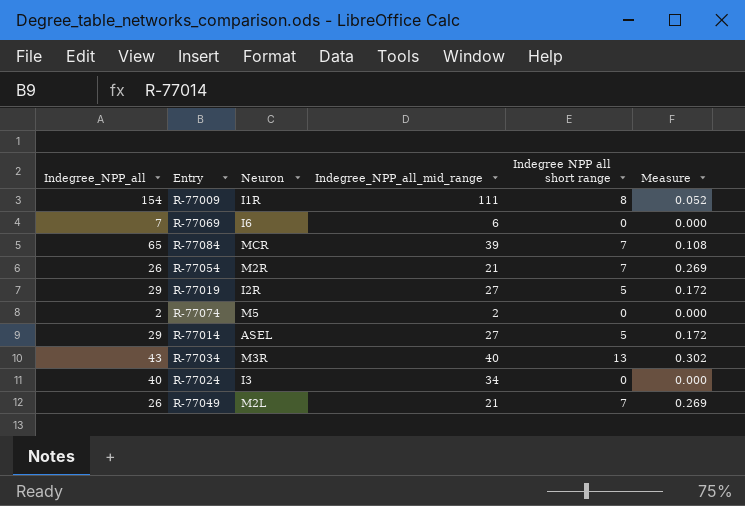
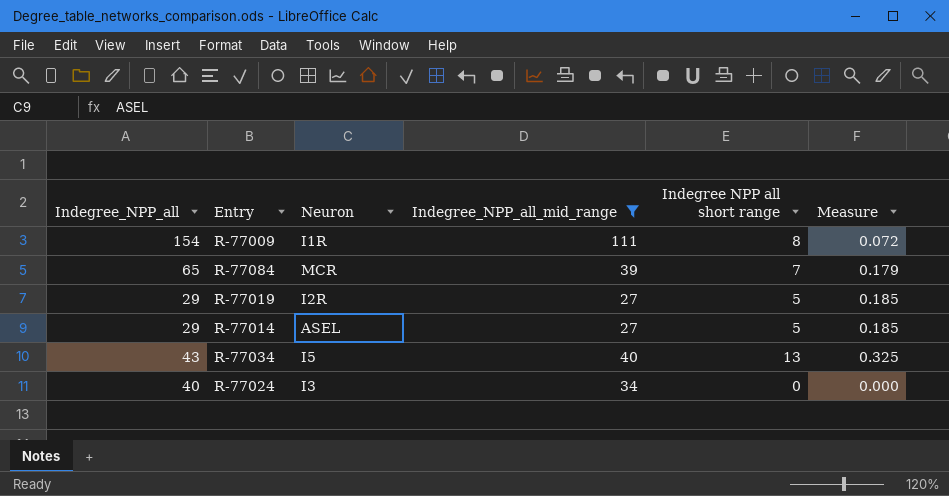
filter: none -> Indegree_NPP_all_mid_range >= 27
column Measure | formula: [Indegree NPP all short range] / [Indegree_NPP_all] -> [Indegree NPP all short range] / [Indegree_NPP_all_mid_range]
R-77034 | Neuron: M3R -> I5

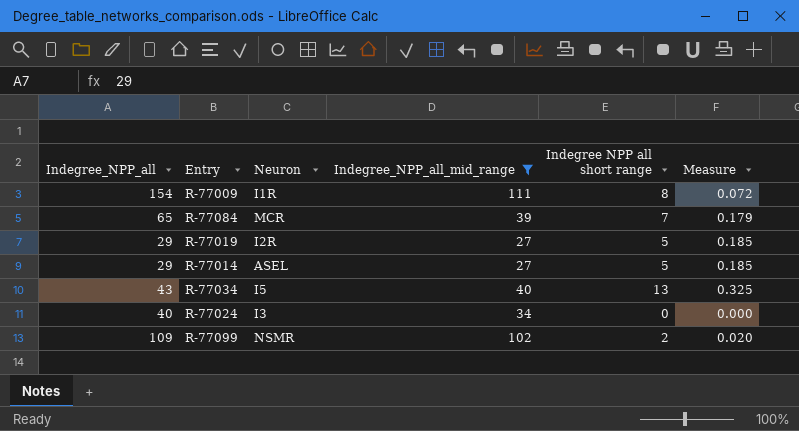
row R-77099: none -> 109 | NSMR | 102 | 2 | 0.020

